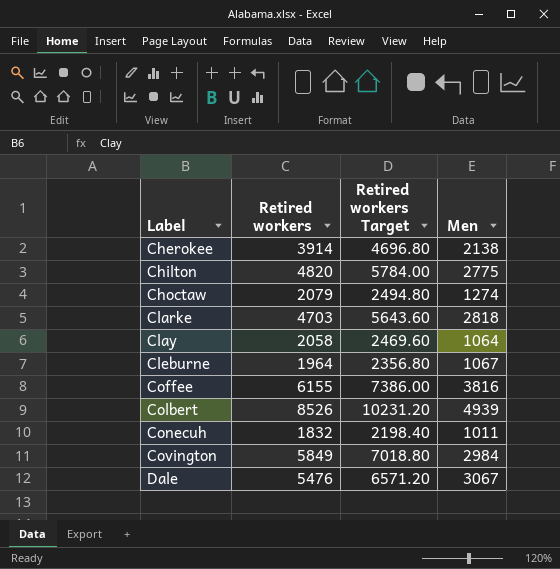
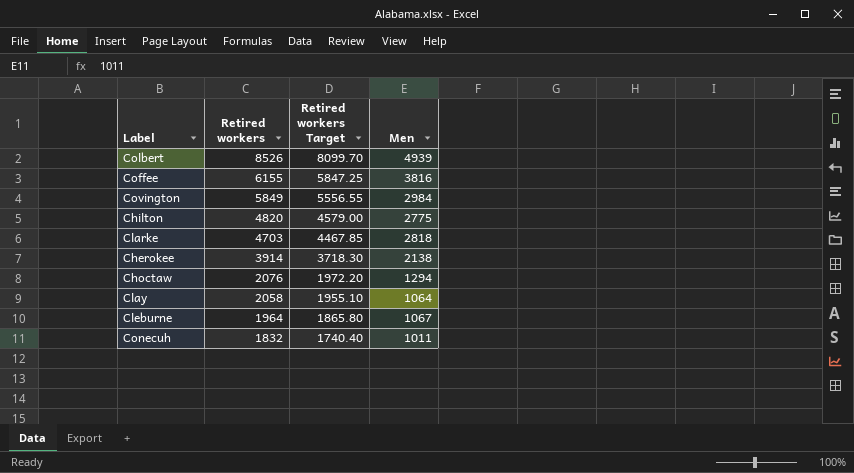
row order: Label ascending -> Retired workers descending
column Retired workers Target | formula: [Retired workers] * 1.2 -> [Retired workers] * 0.95
row Dale: 5476 | 6571.20 | 3067 -> none
Choctaw | Retired workers: 2079 -> 2076
Choctaw | Men: 1274 -> 1294

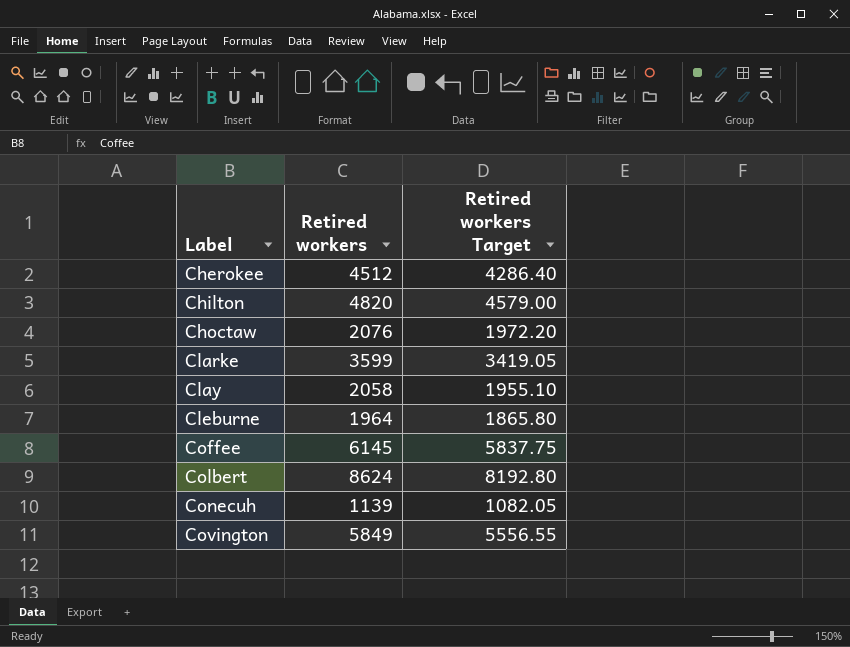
row order: Retired workers descending -> Label ascending
column Men | position: 4 -> none
Cherokee | Retired workers: 3914 -> 4512
Cherokee | Retired workers Target: 3718.30 -> 4286.40
Clarke | Retired workers: 4703 -> 3599
Clarke | Retired workers Target: 4467.85 -> 3419.05
Coffee | Retired workers: 6155 -> 6145
Coffee | Retired workers Target: 5847.25 -> 5837.75
Colbert | Retired workers: 8526 -> 8624
Colbert | Retired workers Target: 8099.70 -> 8192.80
Conecuh | Retired workers: 1832 -> 1139
Conecuh | Retired workers Target: 1740.40 -> 1082.05

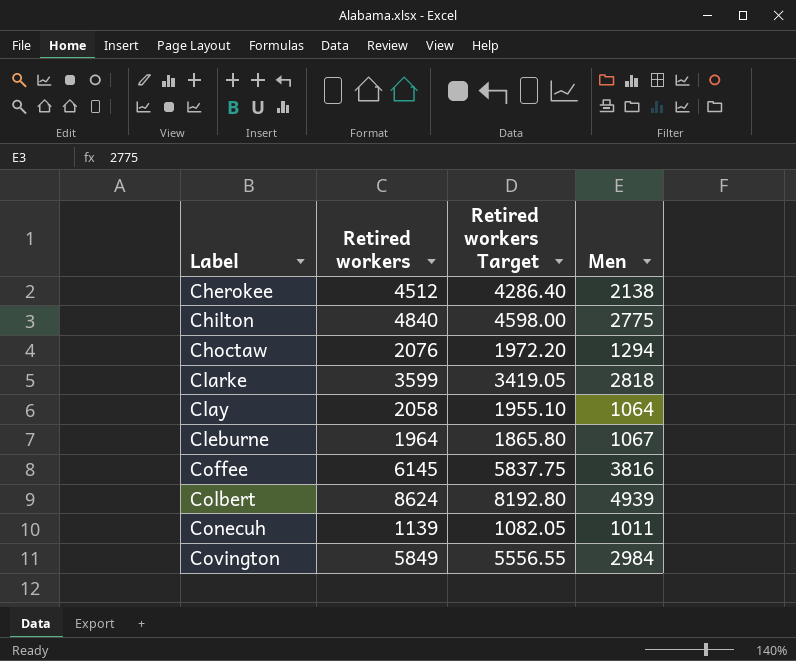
column Men | position: none -> 4
Chilton | Retired workers: 4820 -> 4840
Chilton | Retired workers Target: 4579.00 -> 4598.00

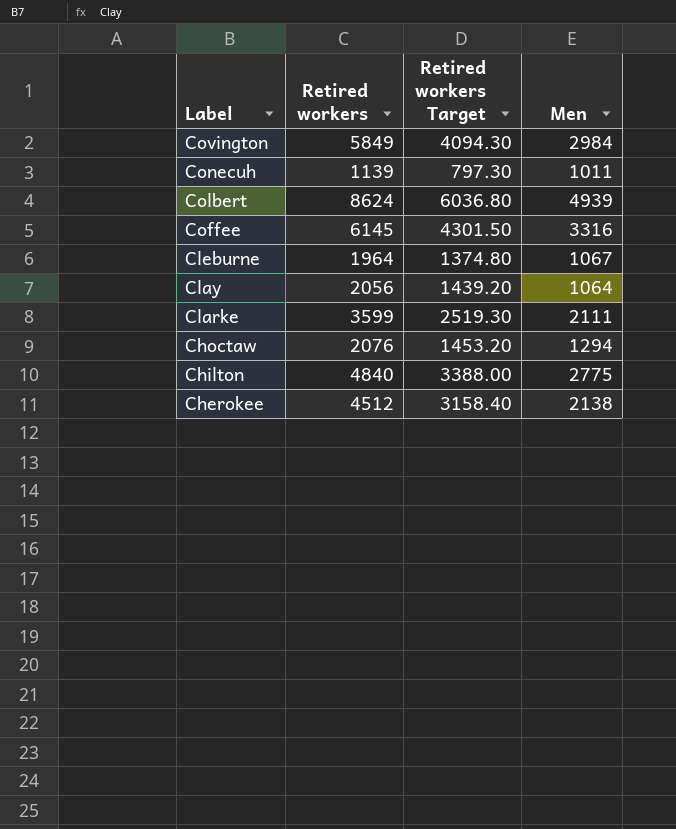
row order: Label ascending -> Label descending
column Retired workers Target | formula: [Retired workers] * 0.95 -> [Retired workers] * 0.7
Coffee | Men: 3816 -> 3316
Clay | Retired workers: 2058 -> 2056
Clarke | Men: 2818 -> 2111

